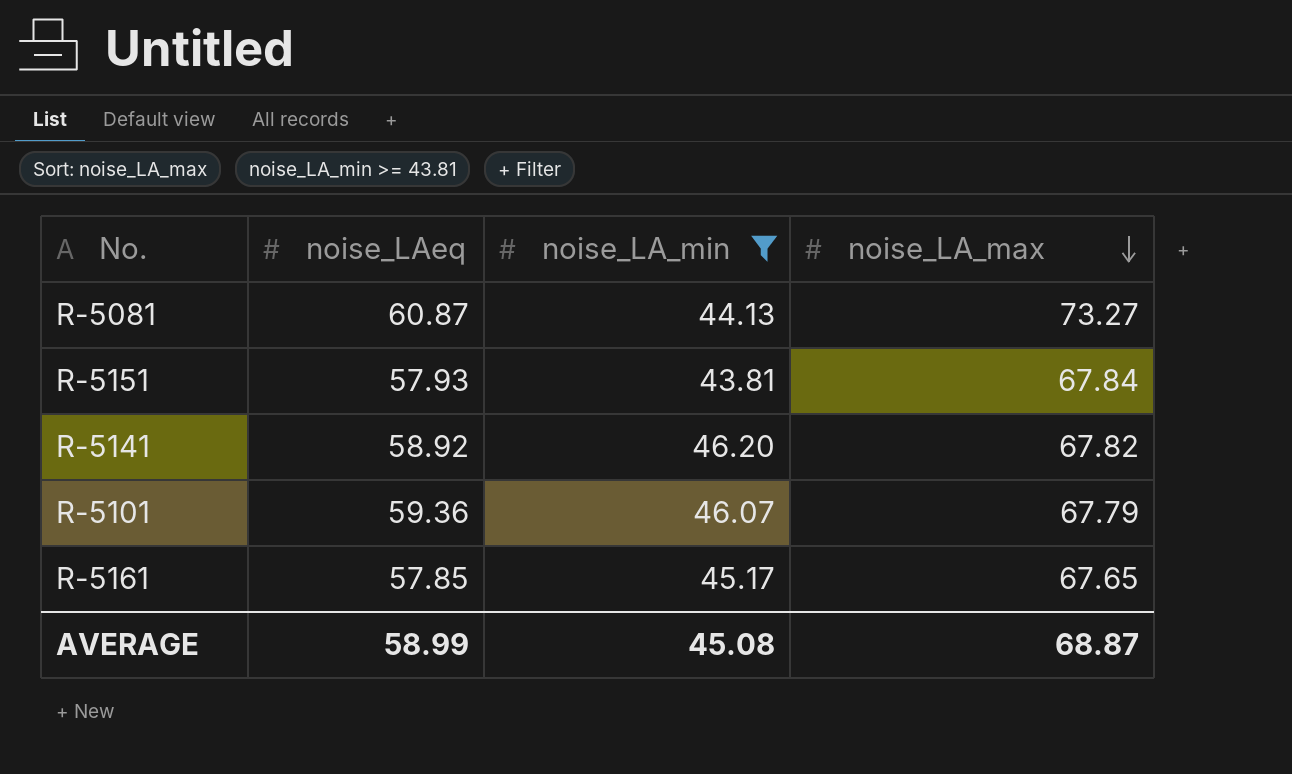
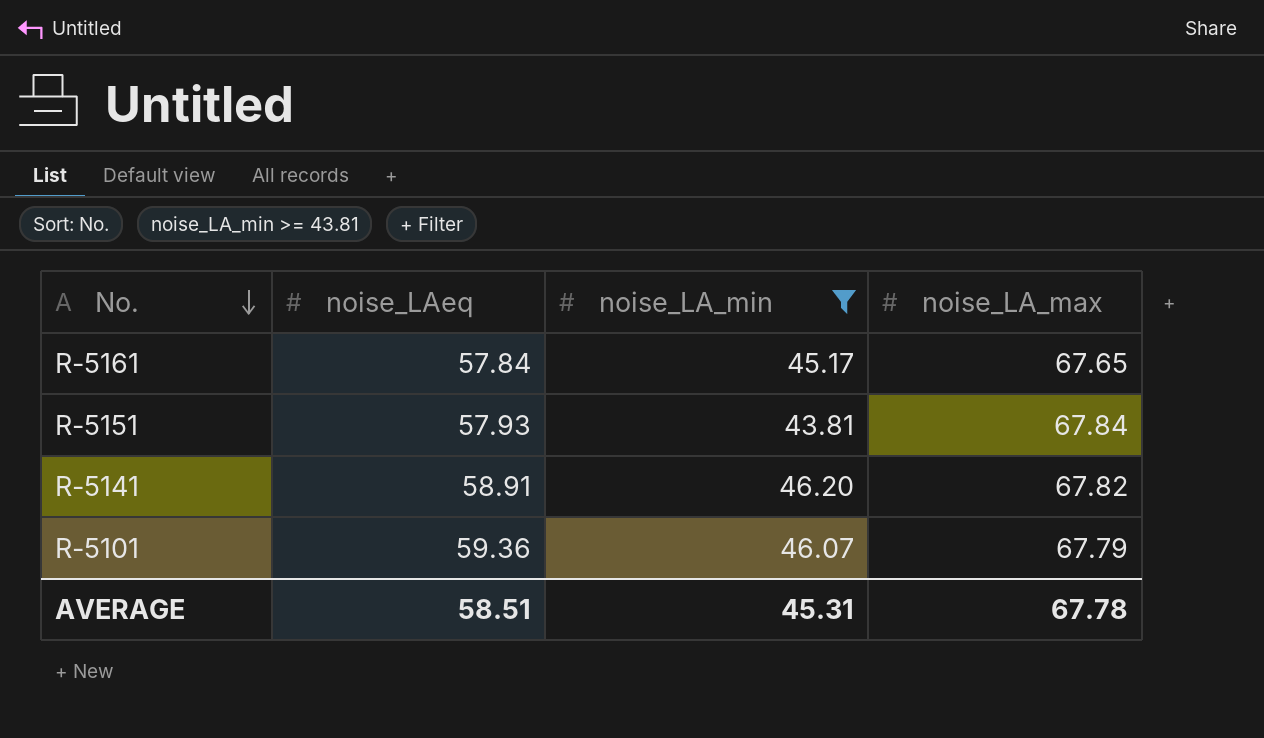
row order: noise_LA_max descending -> No. descending
row R-5081: 60.87 | 44.13 | 73.27 -> none
R-5161 | noise_LAeq: 57.85 -> 57.84
R-5141 | noise_LAeq: 58.92 -> 58.91
AVERAGE | noise_LAeq: 58.99 -> 58.51
AVERAGE | noise_LA_min: 45.08 -> 45.31
AVERAGE | noise_LA_max: 68.87 -> 67.78

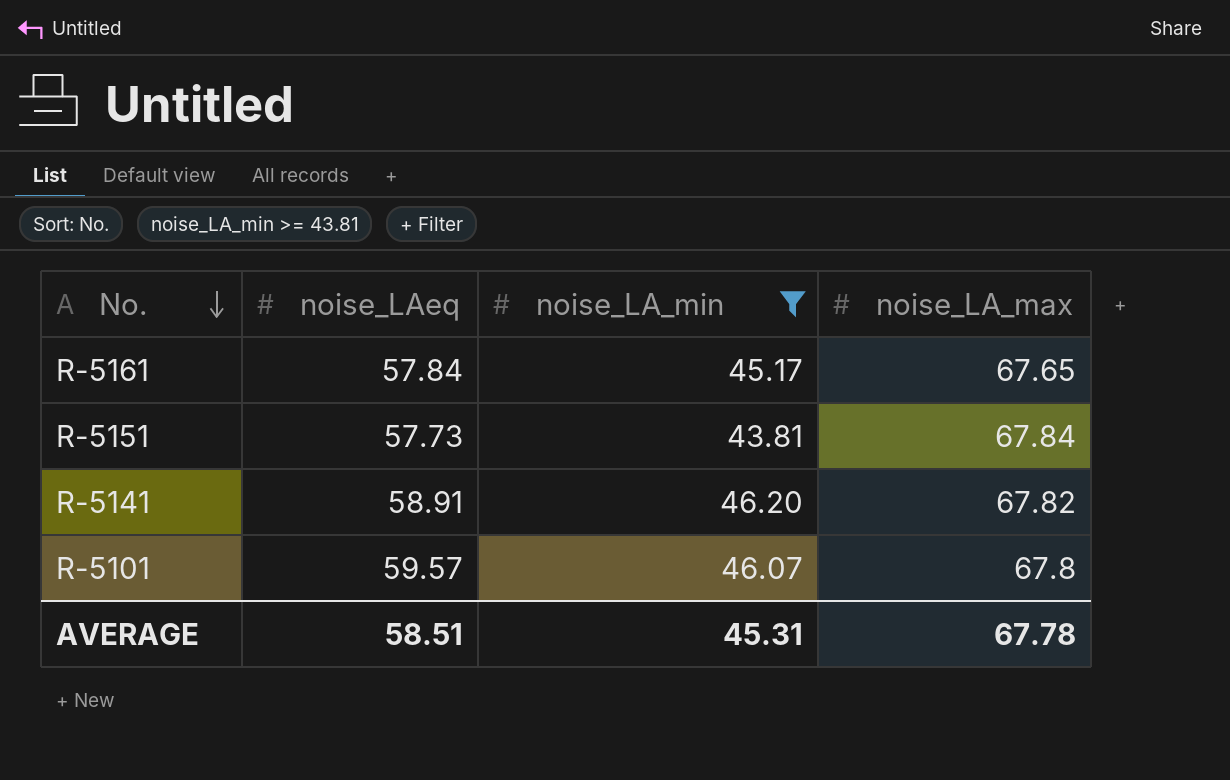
R-5151 | noise_LAeq: 57.93 -> 57.73
R-5101 | noise_LAeq: 59.36 -> 59.57
R-5101 | noise_LA_max: 67.79 -> 67.8

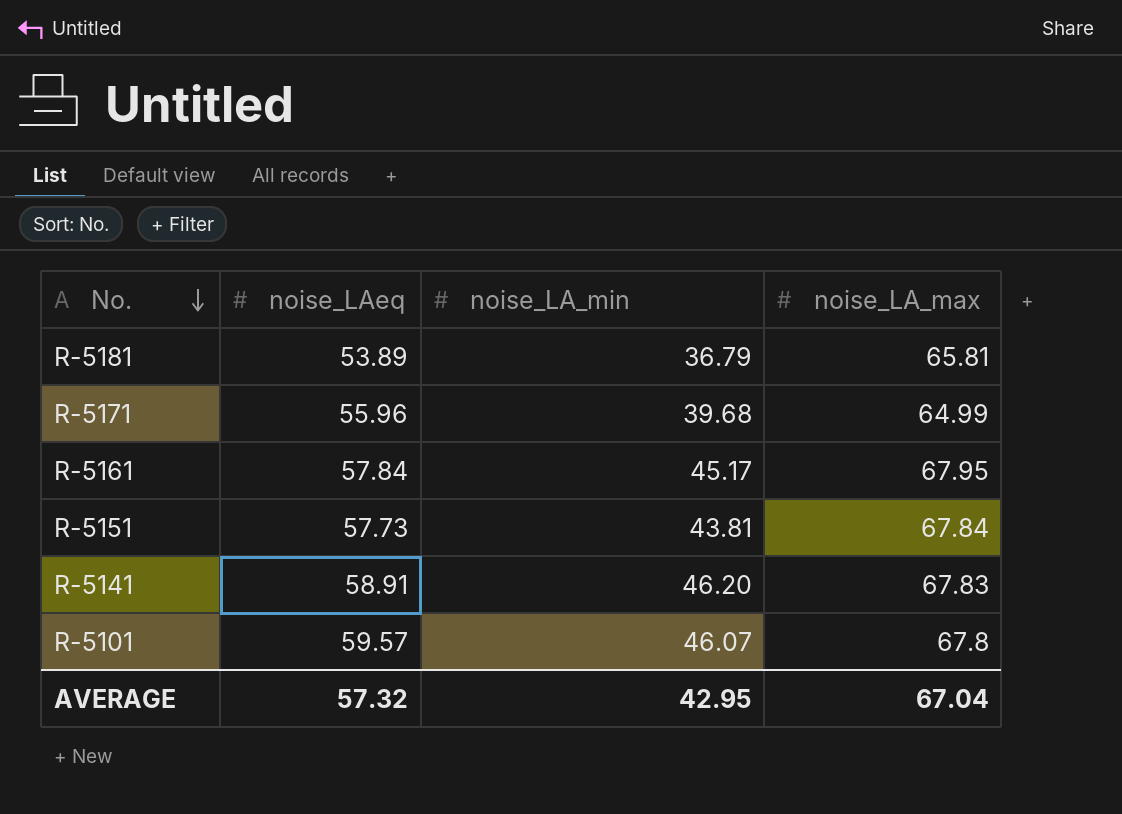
filter: noise_LA_min >= 43.81 -> none
R-5161 | noise_LA_max: 67.65 -> 67.95
R-5141 | noise_LA_max: 67.82 -> 67.83
AVERAGE | noise_LAeq: 58.51 -> 57.32
AVERAGE | noise_LA_min: 45.31 -> 42.95
AVERAGE | noise_LA_max: 67.78 -> 67.04

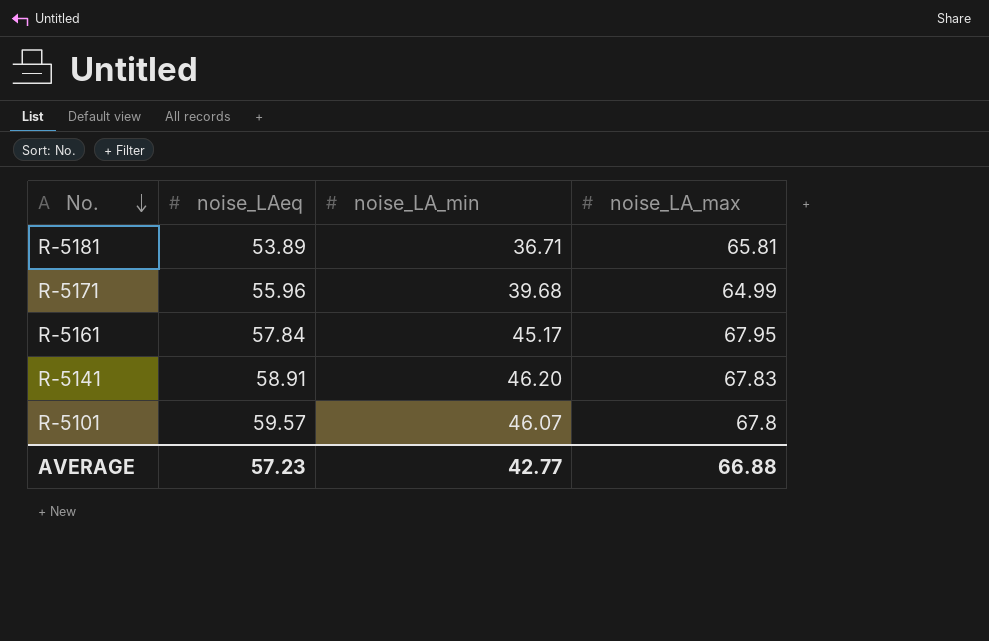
row R-5151: 57.73 | 43.81 | 67.84 -> none
R-5181 | noise_LA_min: 36.79 -> 36.71
AVERAGE | noise_LAeq: 57.32 -> 57.23
AVERAGE | noise_LA_min: 42.95 -> 42.77
AVERAGE | noise_LA_max: 67.04 -> 66.88

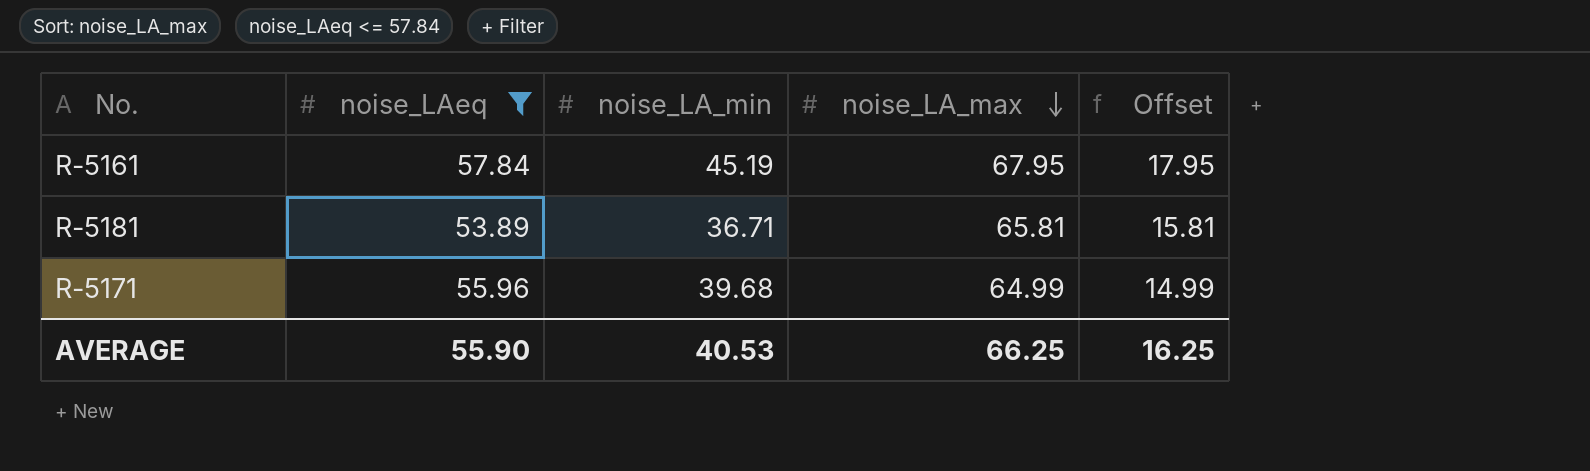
filter: none -> noise_LAeq <= 57.84
row order: No. descending -> noise_LA_max descending
column Offset | formula: none -> [noise_LA_max] - 50
R-5161 | noise_LA_min: 45.17 -> 45.19
AVERAGE | noise_LAeq: 57.23 -> 55.90
AVERAGE | noise_LA_min: 42.77 -> 40.53
AVERAGE | noise_LA_max: 66.88 -> 66.25

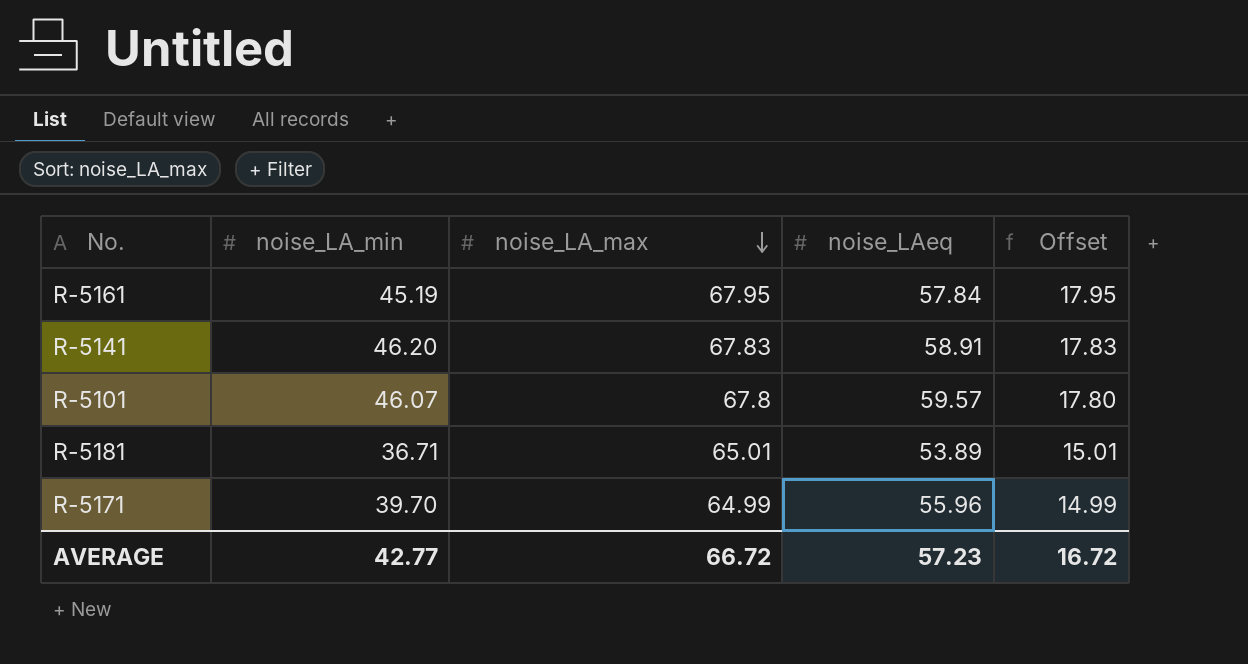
filter: noise_LAeq <= 57.84 -> none
column noise_LAeq | position: 2 -> 4
R-5181 | noise_LA_max: 65.81 -> 65.01
R-5181 | Offset: 15.81 -> 15.01
R-5171 | noise_LA_min: 39.68 -> 39.70
AVERAGE | noise_LA_min: 40.53 -> 42.77
AVERAGE | noise_LA_max: 66.25 -> 66.72
AVERAGE | noise_LAeq: 55.90 -> 57.23
AVERAGE | Offset: 16.25 -> 16.72

